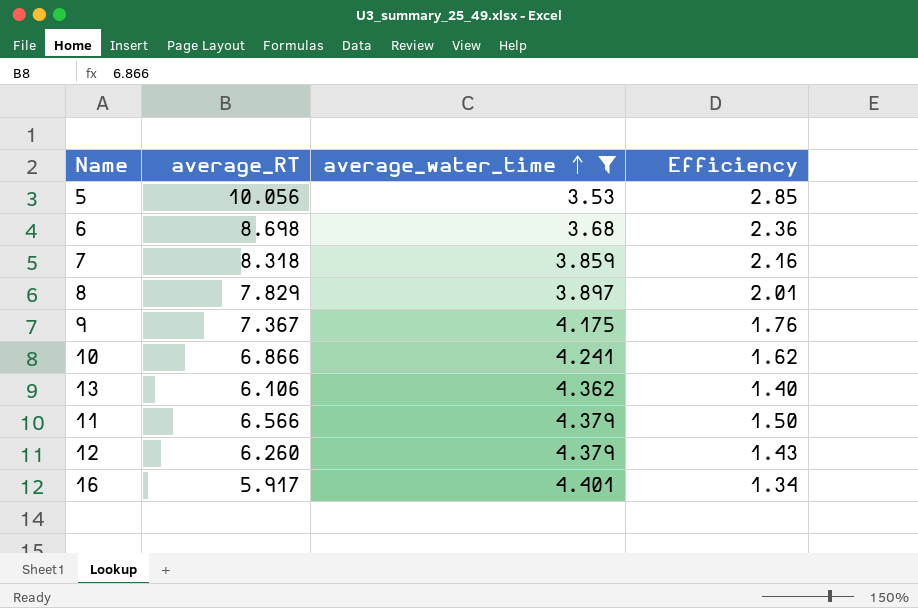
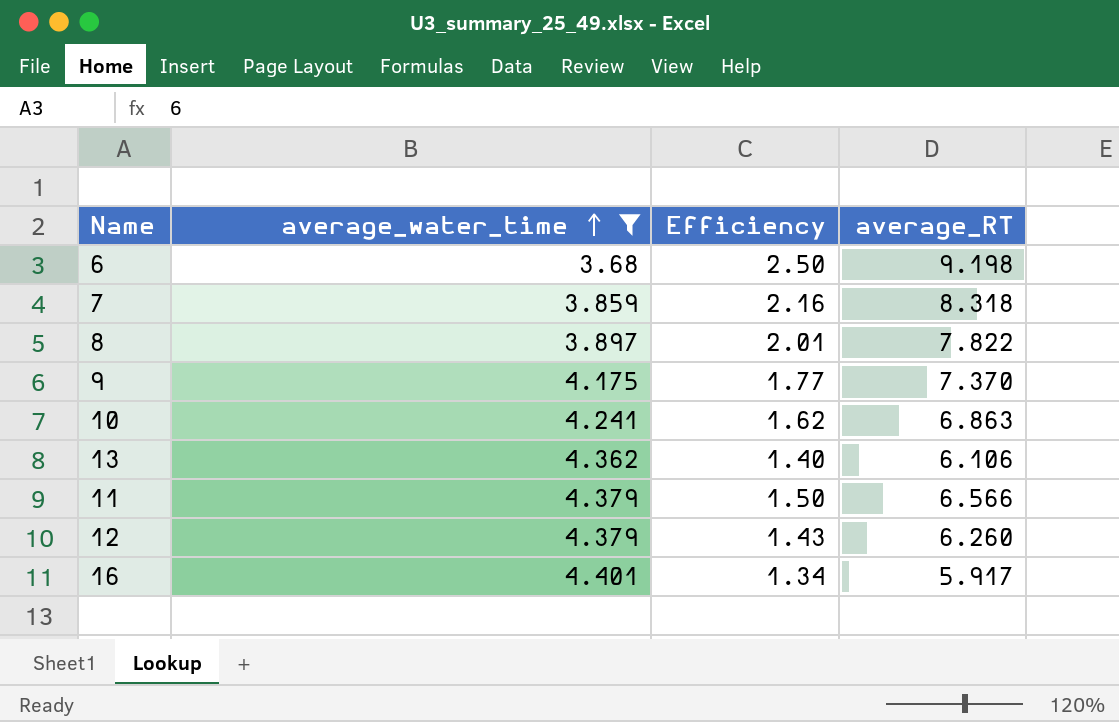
column average_RT | position: 2 -> 4
row 5: 10.056 | 3.53 | 2.85 -> none
6 | Efficiency: 2.36 -> 2.50
6 | average_RT: 8.698 -> 9.198
8 | average_RT: 7.829 -> 7.822
9 | Efficiency: 1.76 -> 1.77
9 | average_RT: 7.367 -> 7.370
10 | average_RT: 6.866 -> 6.863

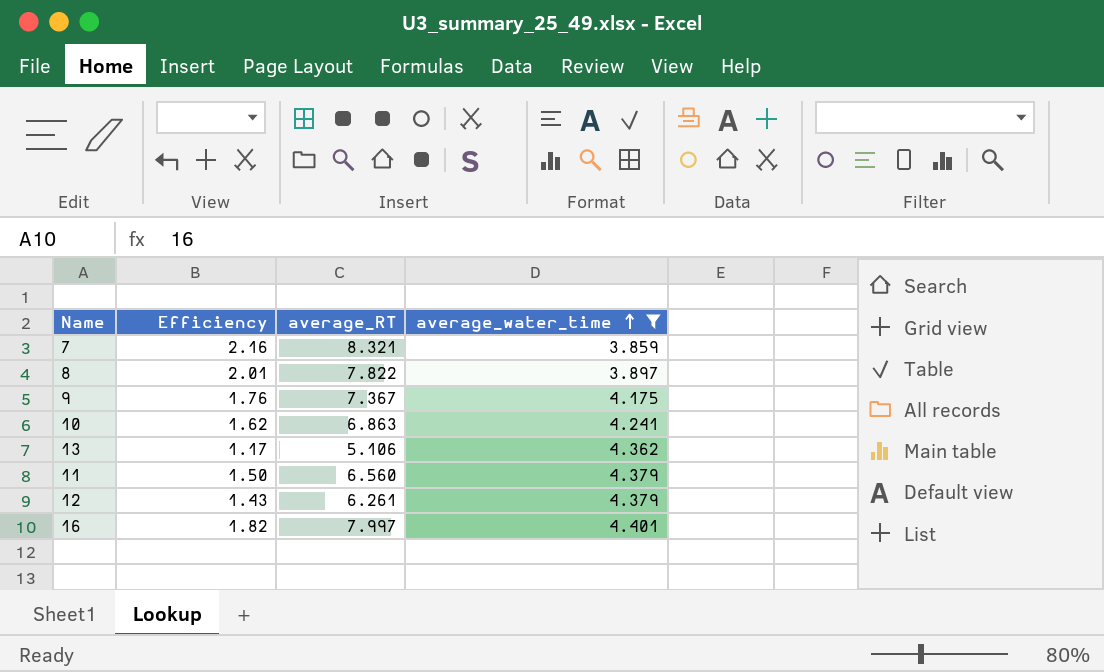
column average_water_time | position: 2 -> 4
row 6: 3.68 | 2.50 | 9.198 -> none
7 | average_RT: 8.318 -> 8.321
9 | Efficiency: 1.77 -> 1.76
9 | average_RT: 7.370 -> 7.367
13 | Efficiency: 1.40 -> 1.17
13 | average_RT: 6.106 -> 5.106
11 | average_RT: 6.566 -> 6.560
12 | average_RT: 6.260 -> 6.261
16 | Efficiency: 1.34 -> 1.82
16 | average_RT: 5.917 -> 7.997

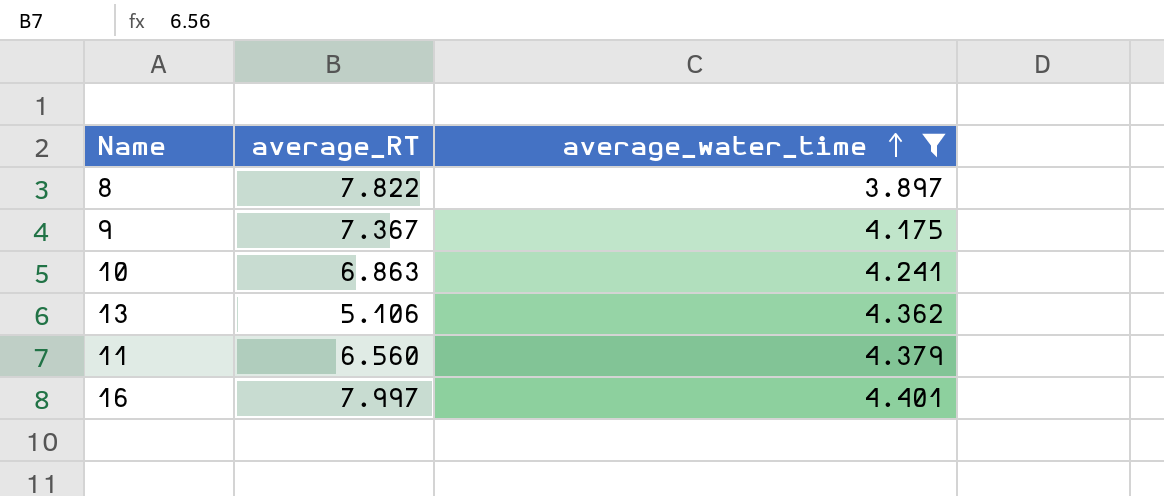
column Efficiency | formula: [average_RT] / [average_water_time] -> none
row 7: 2.16 | 8.321 | 3.859 -> none
row 12: 1.43 | 6.261 | 4.379 -> none

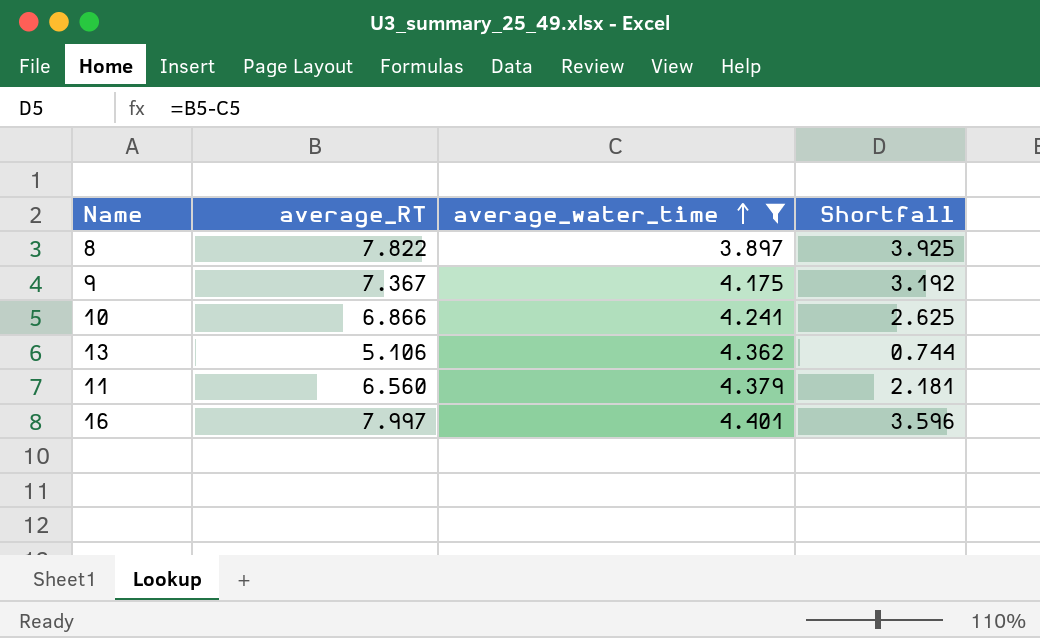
column Shortfall | formula: none -> [average_RT] - [average_water_time]
10 | average_RT: 6.863 -> 6.866

